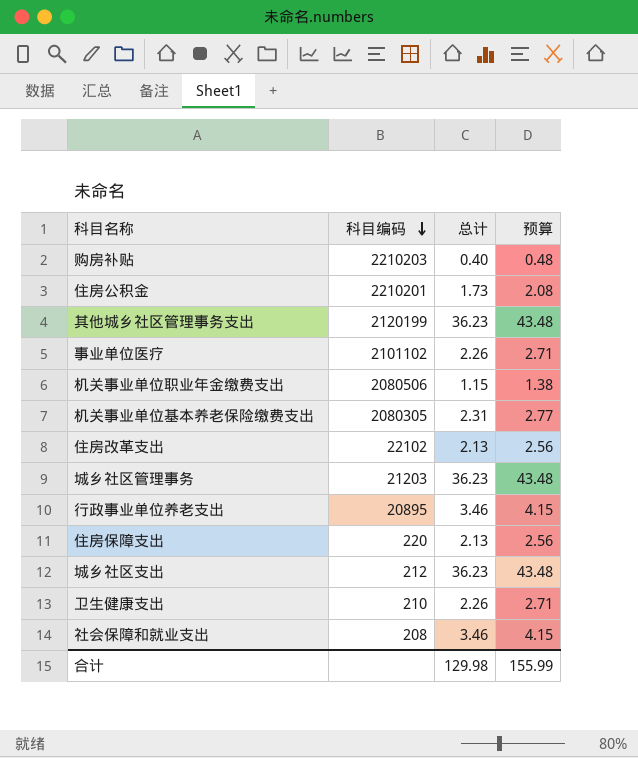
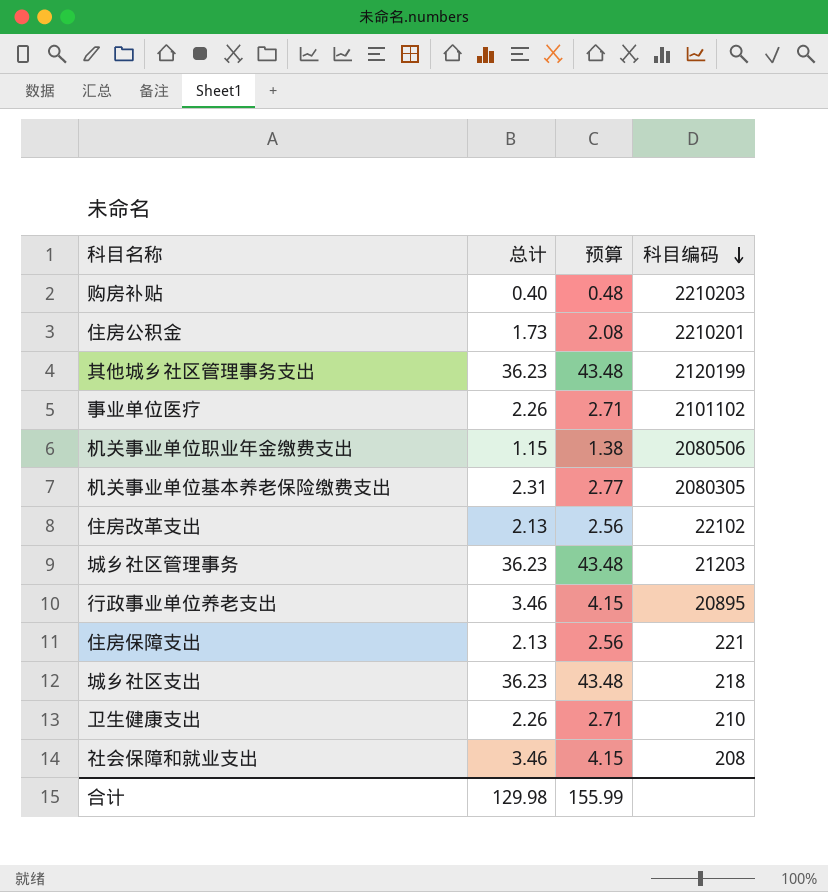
column 科目编码 | position: 2 -> 4
住房保障支出 | 科目编码: 220 -> 221
城乡社区支出 | 科目编码: 212 -> 218

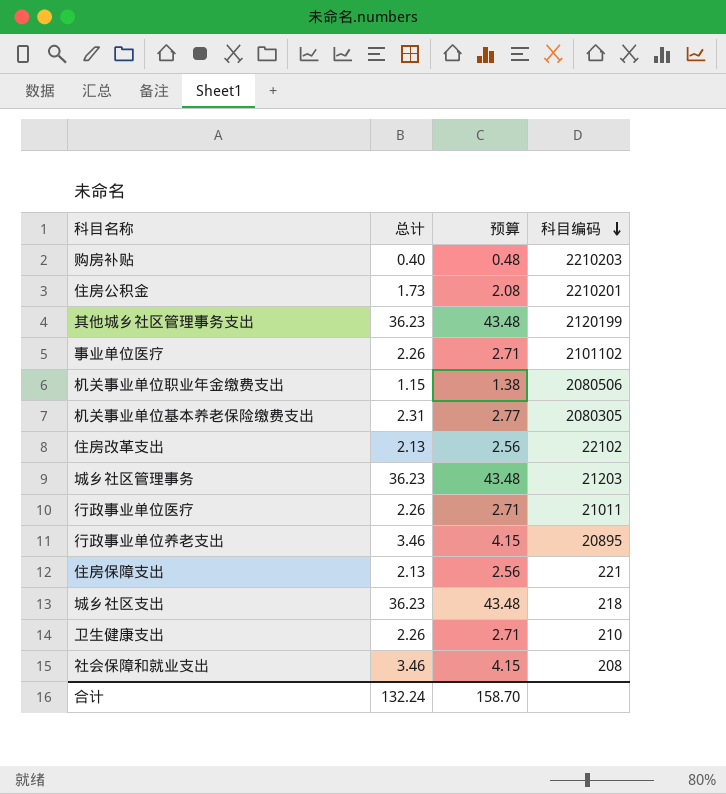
row 行政事业单位医疗: none -> 2.26 | 2.71 | 21011
合计 | 总计: 129.98 -> 132.24
合计 | 预算: 155.99 -> 158.70

